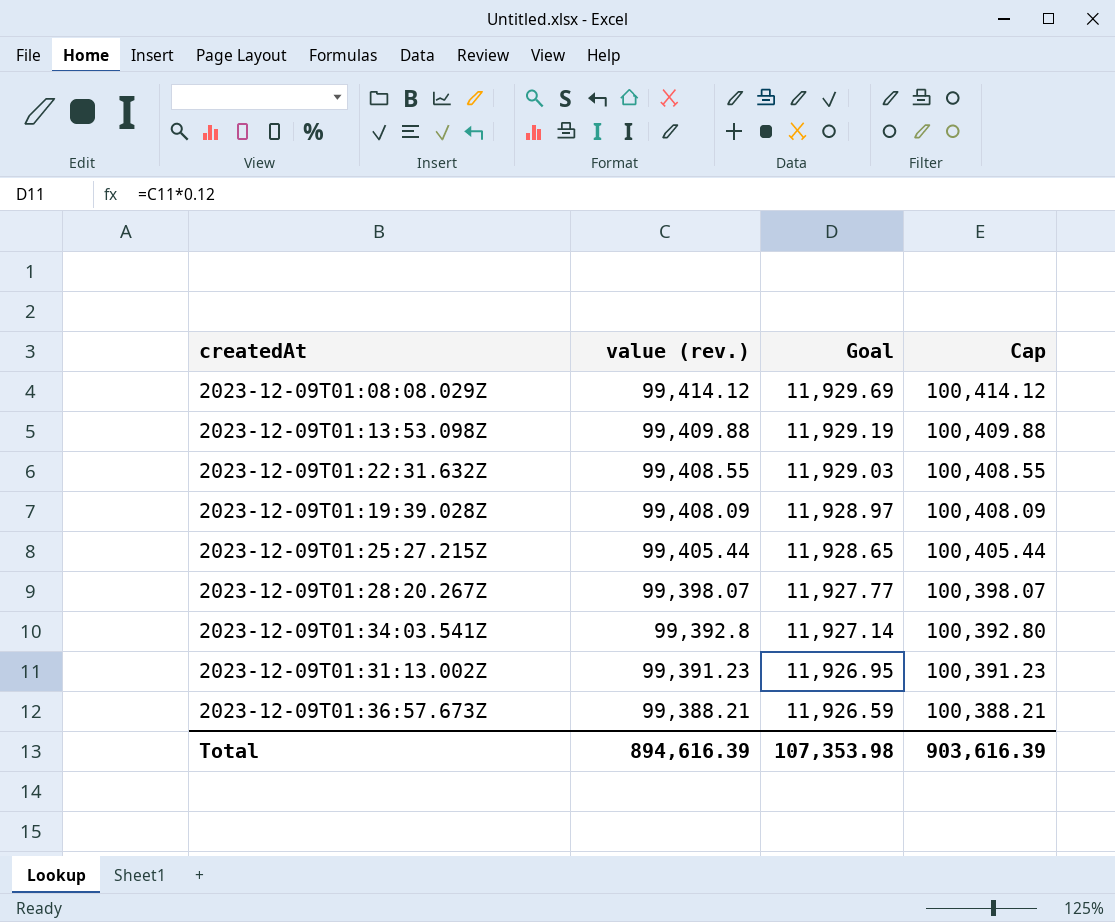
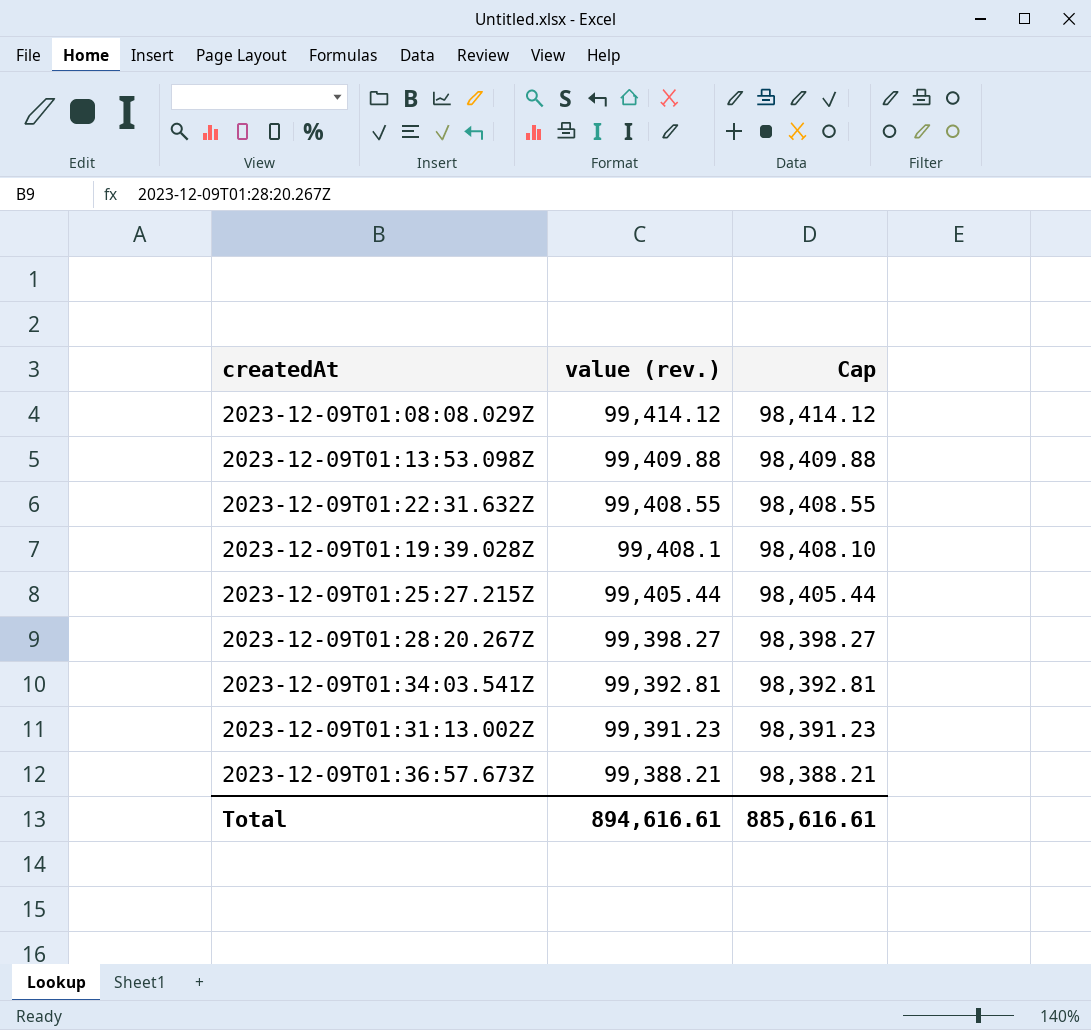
column Goal | formula: [value (rev.)] * 0.12 -> none
column Cap | formula: [value (rev.)] + 1000 -> [value (rev.)] - 1000
2023-12-09T01:19:39.028Z | value (rev.): 99,408.09 -> 99,408.1
2023-12-09T01:28:20.267Z | value (rev.): 99,398.07 -> 99,398.27
2023-12-09T01:34:03.541Z | value (rev.): 99,392.8 -> 99,392.81
Total | value (rev.): 894,616.39 -> 894,616.61
Total | Cap: 903,616.39 -> 885,616.61

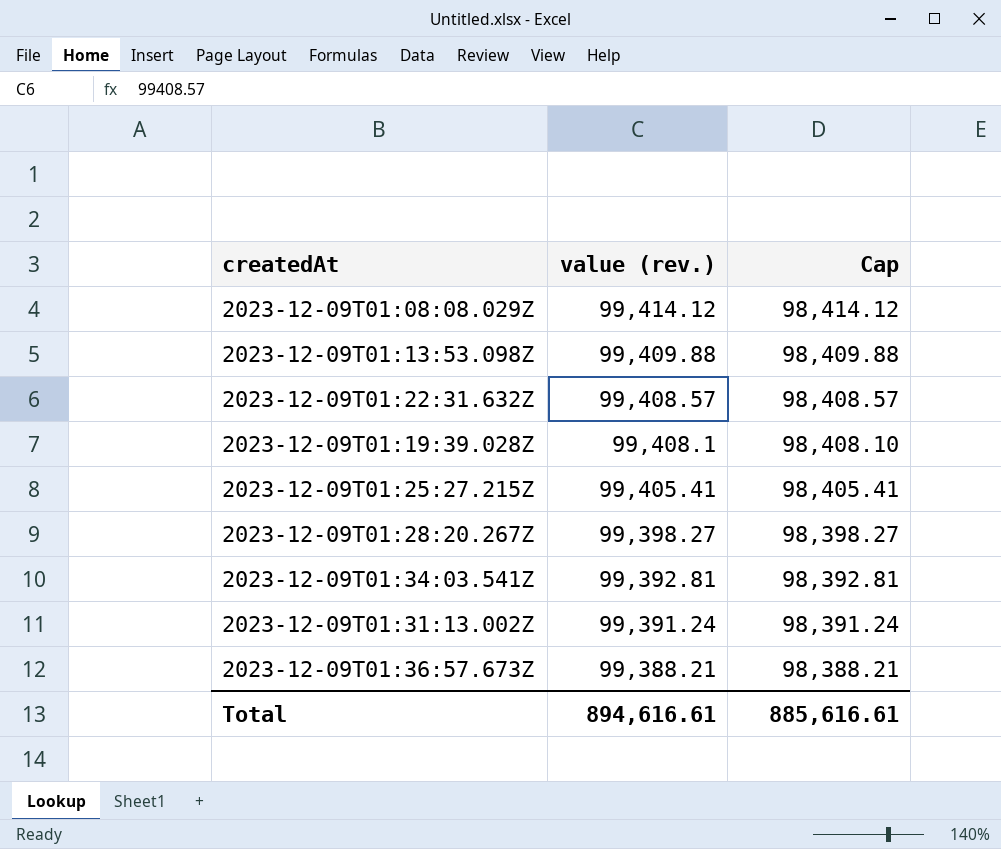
2023-12-09T01:22:31.632Z | value (rev.): 99,408.55 -> 99,408.57
2023-12-09T01:22:31.632Z | Cap: 98,408.55 -> 98,408.57
2023-12-09T01:25:27.215Z | value (rev.): 99,405.44 -> 99,405.41
2023-12-09T01:25:27.215Z | Cap: 98,405.44 -> 98,405.41
2023-12-09T01:31:13.002Z | value (rev.): 99,391.23 -> 99,391.24
2023-12-09T01:31:13.002Z | Cap: 98,391.23 -> 98,391.24

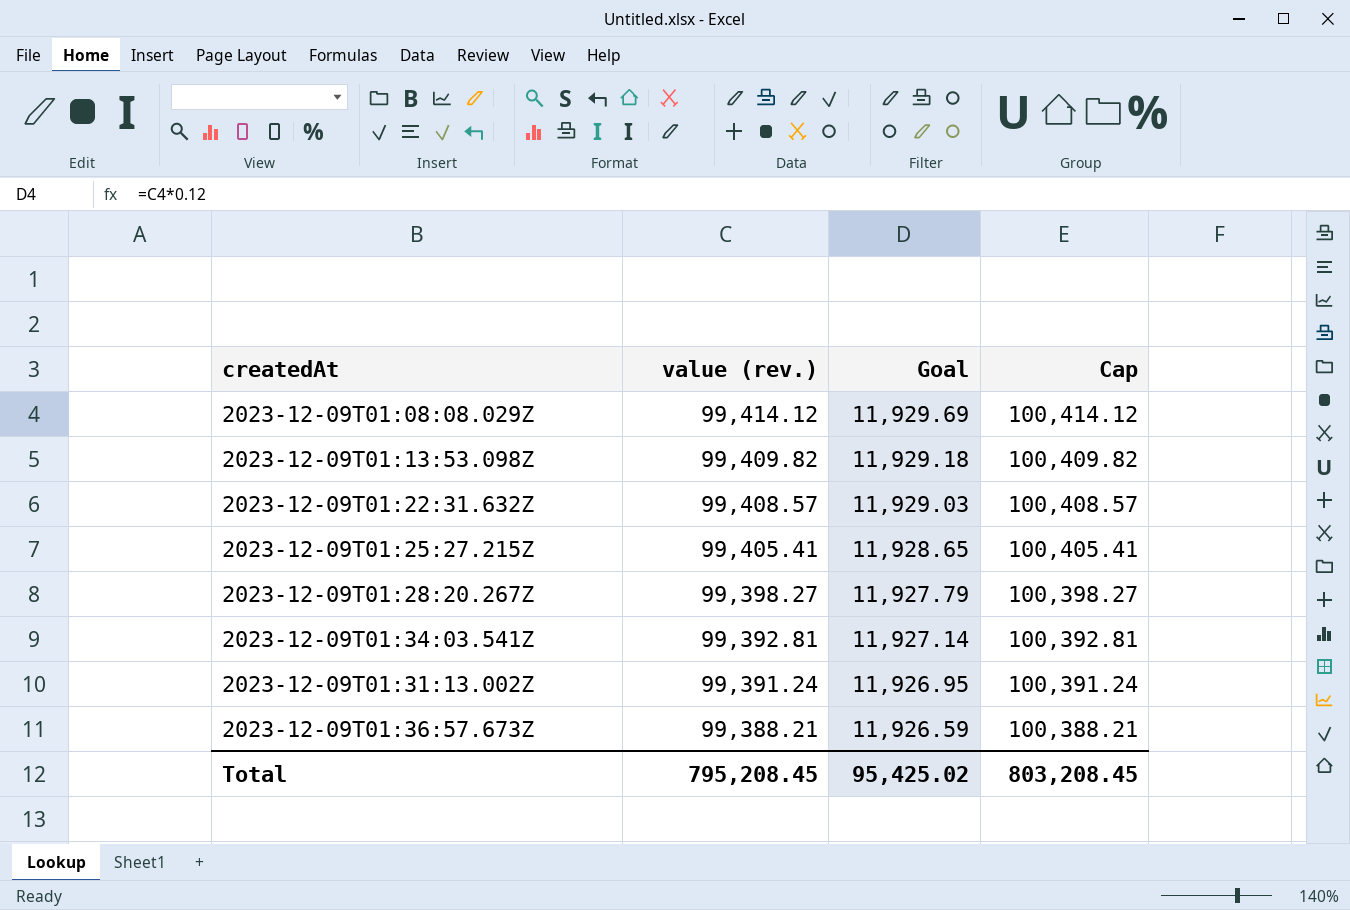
column Goal | formula: none -> [value (rev.)] * 0.12
column Cap | formula: [value (rev.)] - 1000 -> [value (rev.)] + 1000
row 2023-12-09T01:19:39.028Z: 99,408.1 | 98,408.10 -> none
2023-12-09T01:13:53.098Z | value (rev.): 99,409.88 -> 99,409.82
Total | value (rev.): 894,616.61 -> 795,208.45
Total | Cap: 885,616.61 -> 803,208.45

